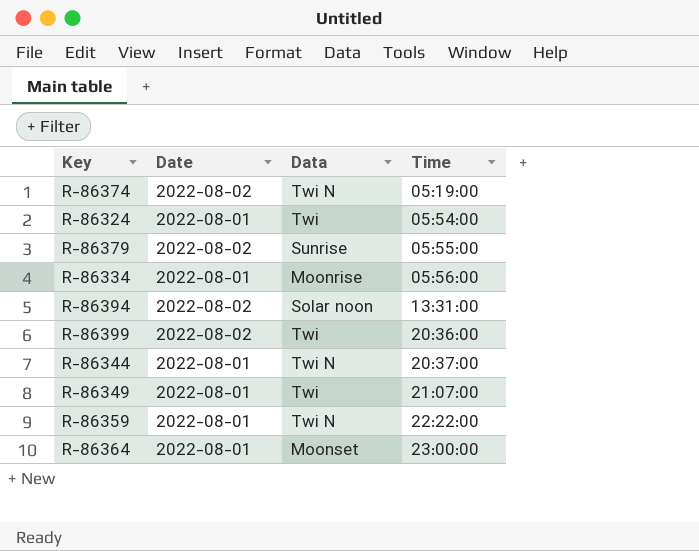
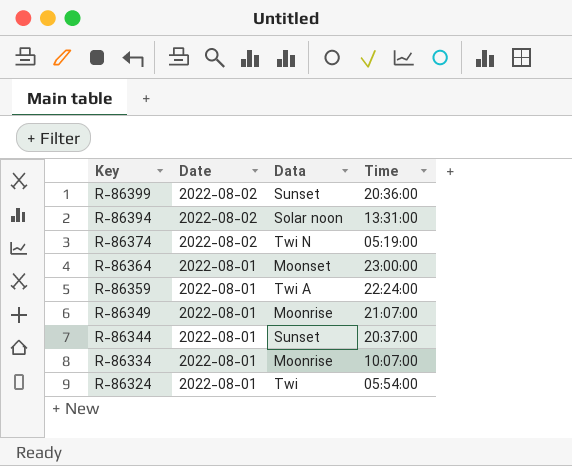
row order: Time ascending -> Key descending
row R-86379: 2022-08-02 | Sunrise | 05:55:00 -> none
R-86399 | Data: Twi -> Sunset
R-86359 | Data: Twi N -> Twi A
R-86359 | Time: 22:22:00 -> 22:24:00
R-86349 | Data: Twi -> Moonrise
R-86344 | Data: Twi N -> Sunset
R-86334 | Time: 05:56:00 -> 10:07:00

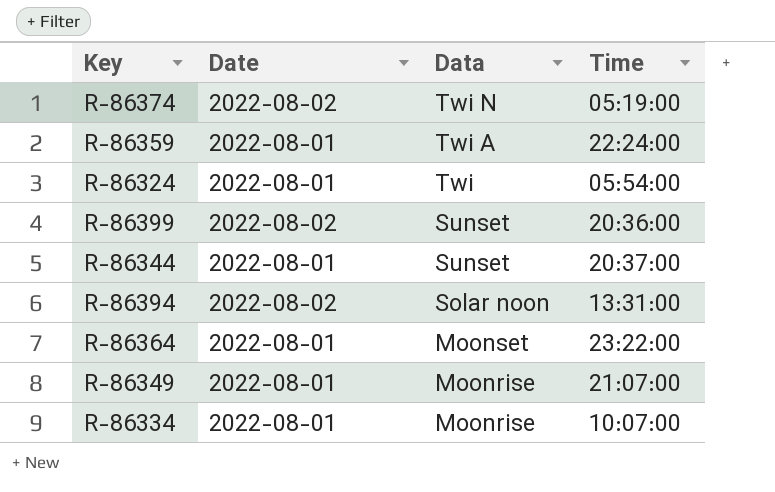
row order: Key descending -> Data descending
R-86364 | Time: 23:00:00 -> 23:22:00

